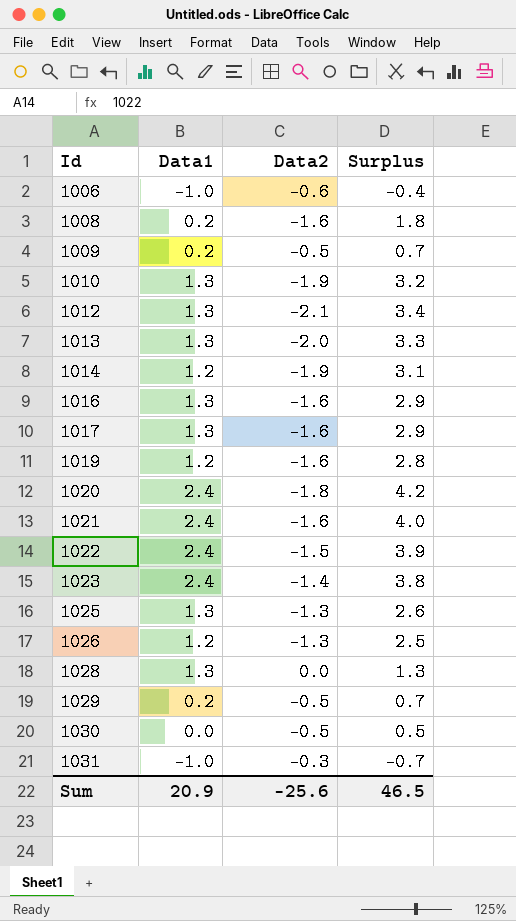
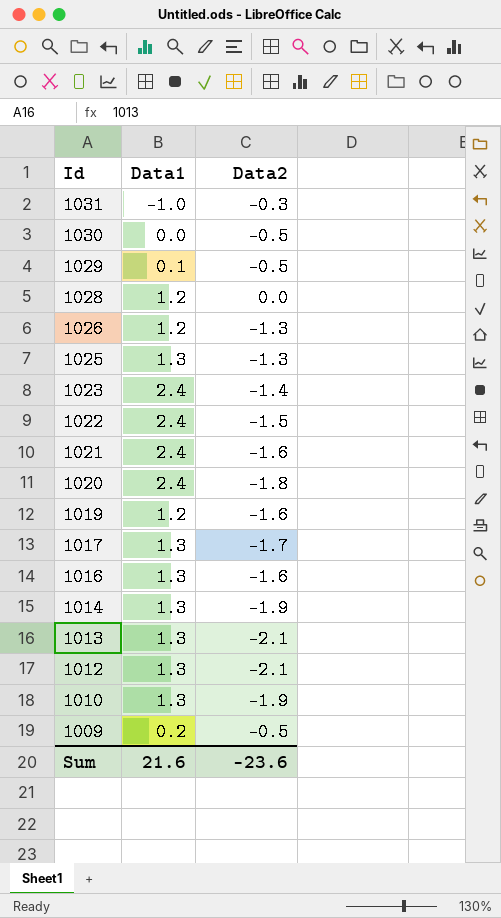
row order: Id ascending -> Id descending
column Surplus | formula: [Data1] - [Data2] -> none
row 1006: -1.0 | -0.6 | -0.4 -> none
row 1008: 0.2 | -1.6 | 1.8 -> none
1029 | Data1: 0.2 -> 0.1
1028 | Data1: 1.3 -> 1.2
1017 | Data2: -1.6 -> -1.7
1014 | Data1: 1.2 -> 1.3
1013 | Data2: -2.0 -> -2.1
Sum | Data1: 20.9 -> 21.6
Sum | Data2: -25.6 -> -23.6

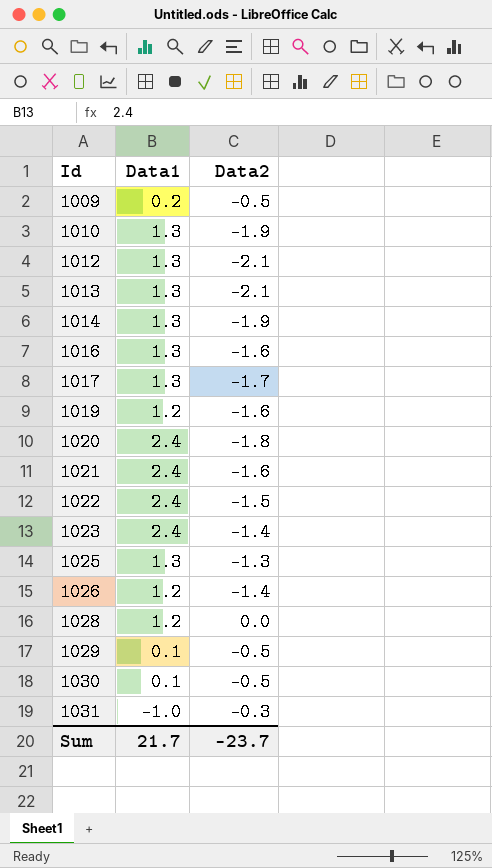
row order: Id descending -> Id ascending
1026 | Data2: -1.3 -> -1.4
1030 | Data1: 0.0 -> 0.1
Sum | Data1: 21.6 -> 21.7
Sum | Data2: -23.6 -> -23.7

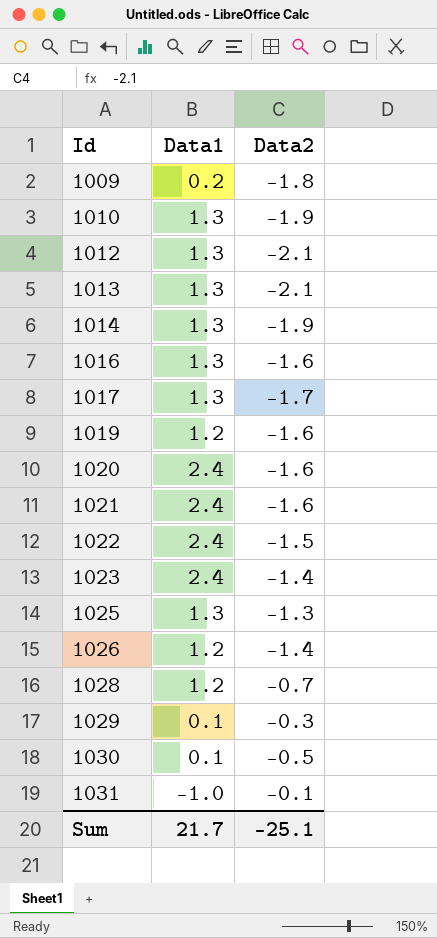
1009 | Data2: -0.5 -> -1.8
1020 | Data2: -1.8 -> -1.6
1028 | Data2: 0.0 -> -0.7
1029 | Data2: -0.5 -> -0.3
1031 | Data2: -0.3 -> -0.1
Sum | Data2: -23.7 -> -25.1

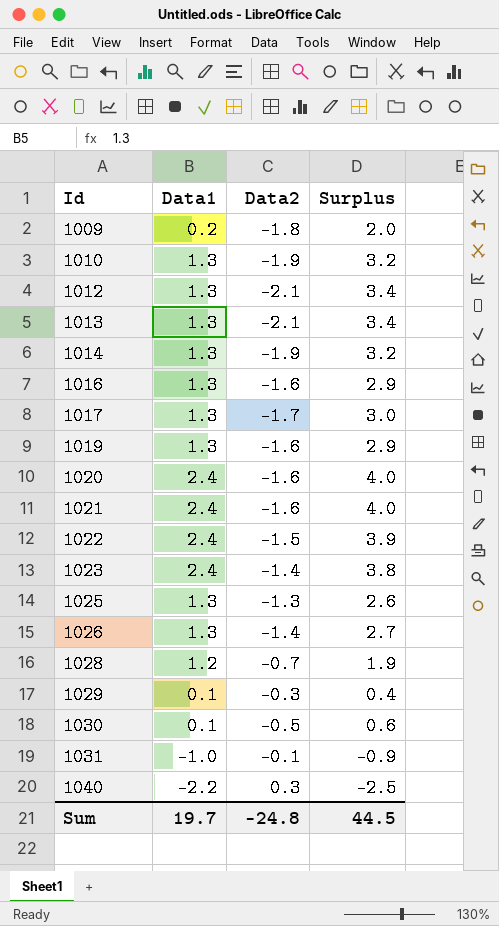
column Surplus | formula: none -> [Data1] - [Data2]
1019 | Data1: 1.2 -> 1.3
1026 | Data1: 1.2 -> 1.3
row 1040: none -> -2.2 | 0.3 | -2.5
Sum | Data1: 21.7 -> 19.7
Sum | Data2: -25.1 -> -24.8

